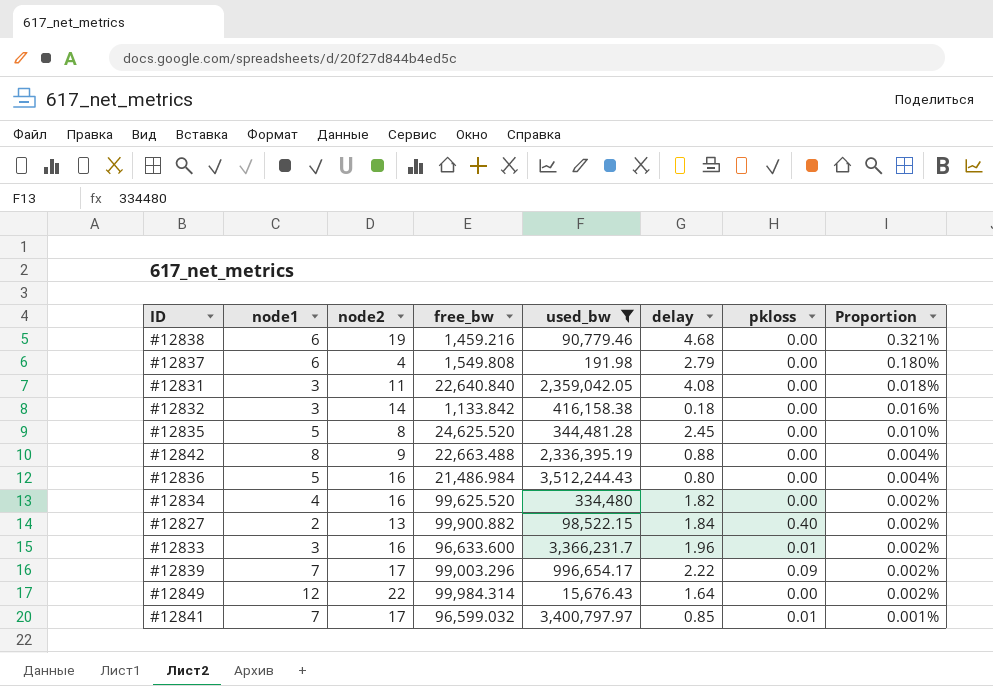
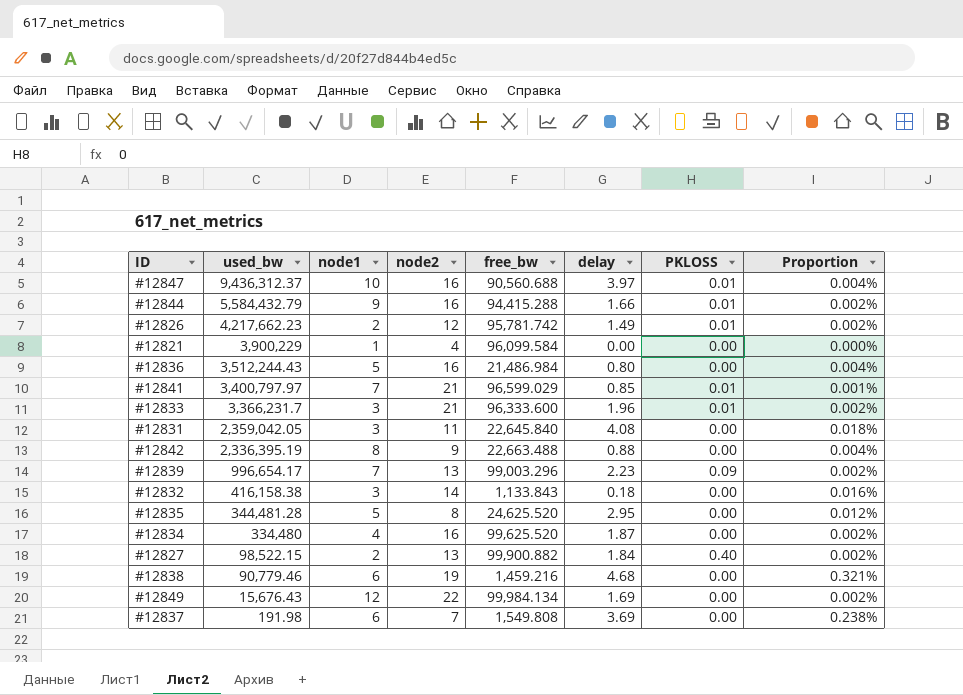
filter: used_bw <= 3,512,244.43 -> none
row order: Proportion descending -> used_bw descending
column used_bw | position: 5 -> 2
column name: pkloss -> PKLOSS
#12841 | node2: 17 -> 21
#12841 | free_bw: 96,599.032 -> 96,599.029
#12833 | node2: 16 -> 21
#12833 | free_bw: 96,633.600 -> 96,333.600
#12831 | free_bw: 22,640.840 -> 22,645.840
#12839 | node2: 17 -> 13
#12839 | delay: 2.22 -> 2.23
#12832 | free_bw: 1,133.842 -> 1,133.843
#12835 | delay: 2.45 -> 2.95
#12835 | Proportion: 0.010% -> 0.012%
#12834 | delay: 1.82 -> 1.87
#12849 | free_bw: 99,984.314 -> 99,984.134
#12849 | delay: 1.64 -> 1.69
#12837 | node2: 4 -> 7
#12837 | delay: 2.79 -> 3.69
#12837 | Proportion: 0.180% -> 0.238%

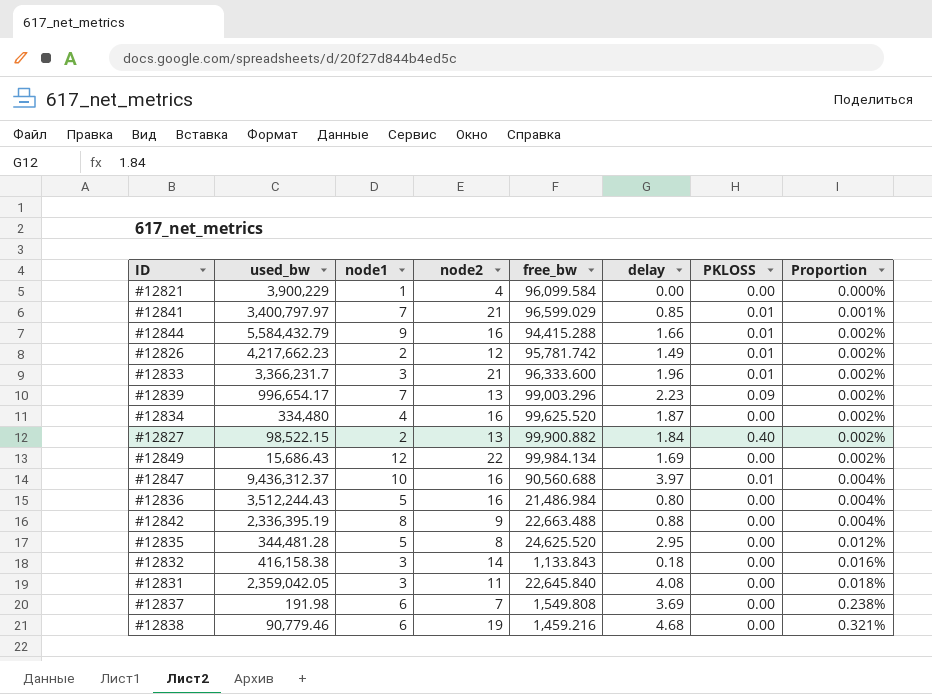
row order: used_bw descending -> Proportion ascending
#12849 | used_bw: 15,676.43 -> 15,686.43

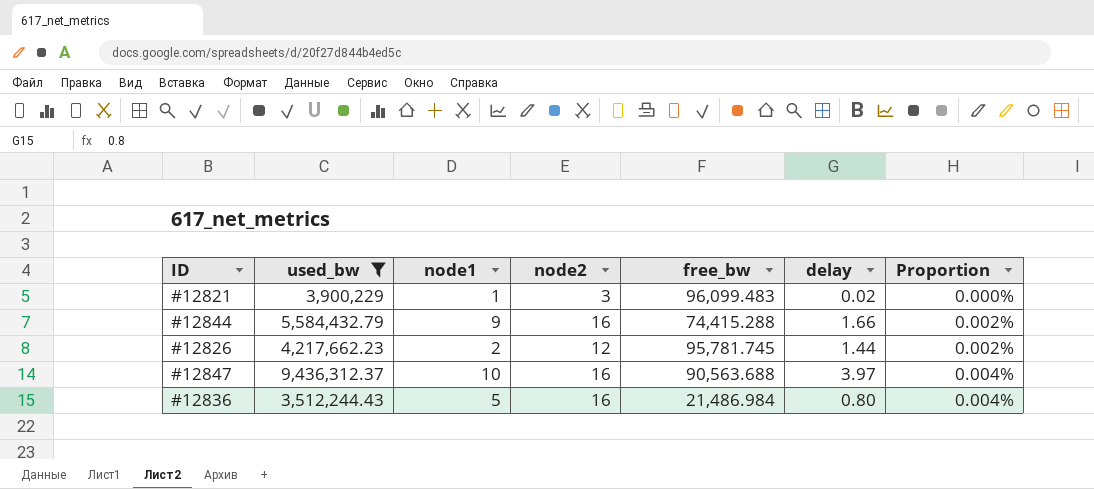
filter: none -> used_bw >= 3,512,244.43
column PKLOSS | position: 7 -> none
#12821 | node2: 4 -> 3
#12821 | free_bw: 96,099.584 -> 96,099.483
#12821 | delay: 0.00 -> 0.02
#12844 | free_bw: 94,415.288 -> 74,415.288
#12826 | free_bw: 95,781.742 -> 95,781.745
#12826 | delay: 1.49 -> 1.44
#12847 | free_bw: 90,560.688 -> 90,563.688

